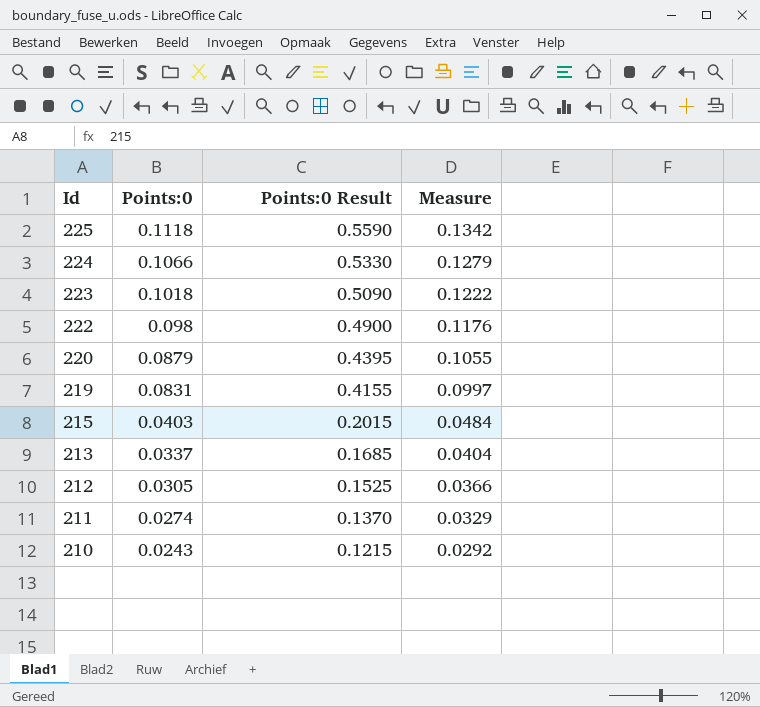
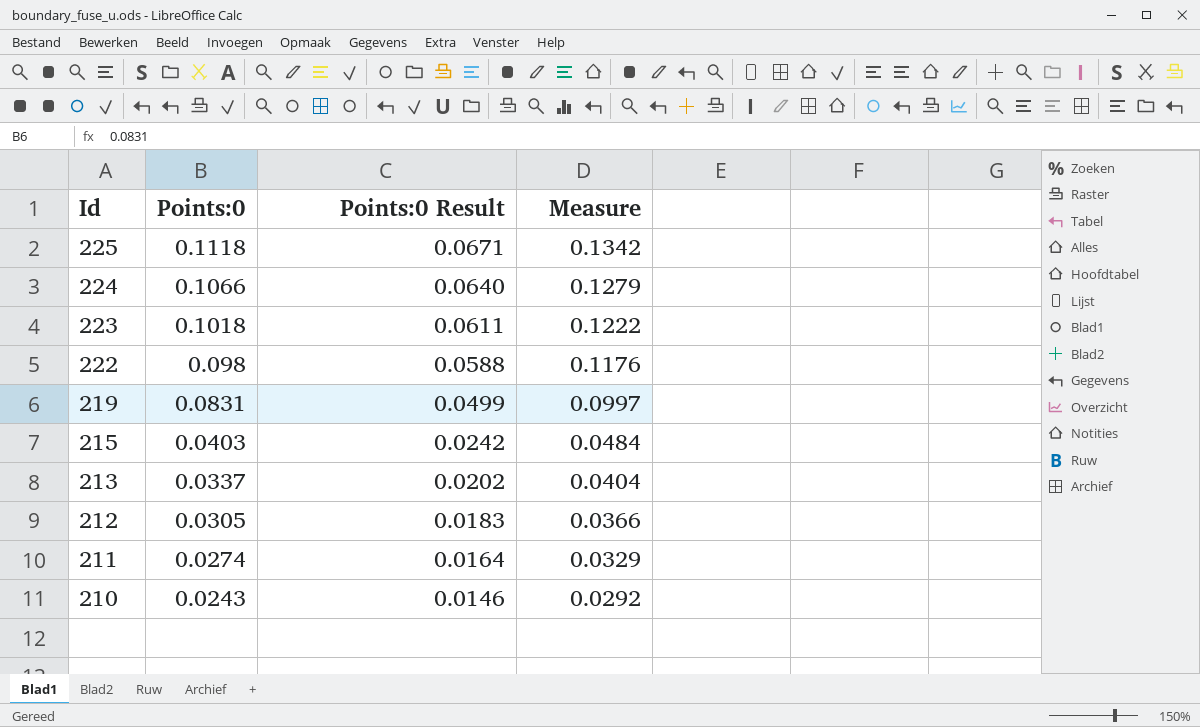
column Points:0 Result | formula: [Points:0] * 5 -> [Points:0] * 0.6
row 220: 0.0879 | 0.4395 | 0.1055 -> none

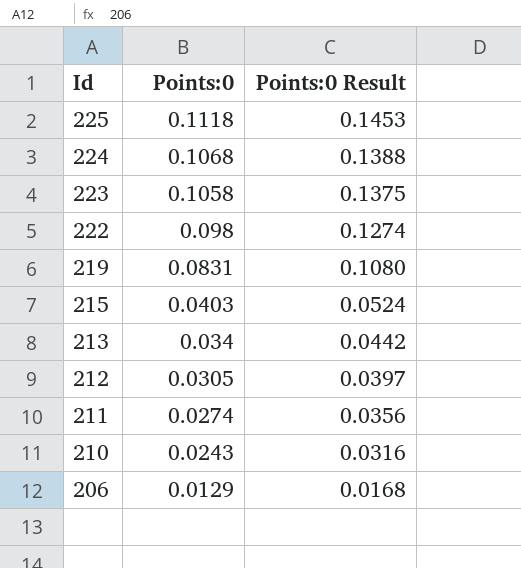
column Measure | formula: [Points:0] * 1.2 -> none
column Points:0 Result | formula: [Points:0] * 0.6 -> [Points:0] * 1.3
224 | Points:0: 0.1066 -> 0.1068
223 | Points:0: 0.1018 -> 0.1058
213 | Points:0: 0.0337 -> 0.034
row 206: none -> 0.0129 | 0.0168

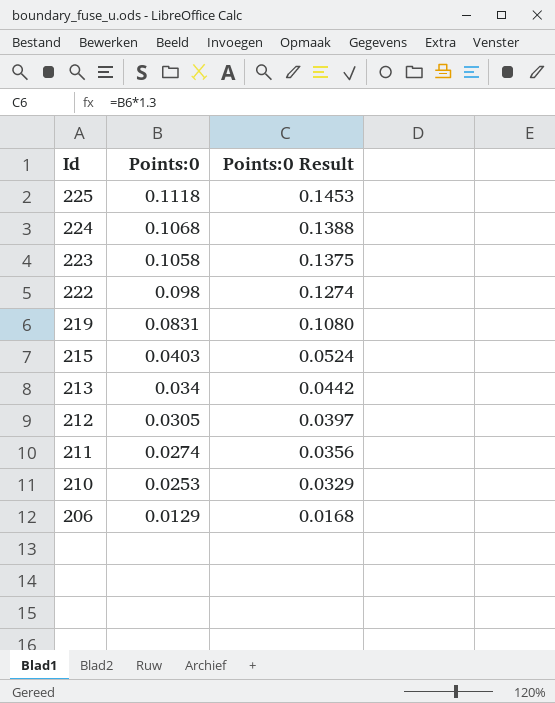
210 | Points:0: 0.0243 -> 0.0253
210 | Points:0 Result: 0.0316 -> 0.0329

